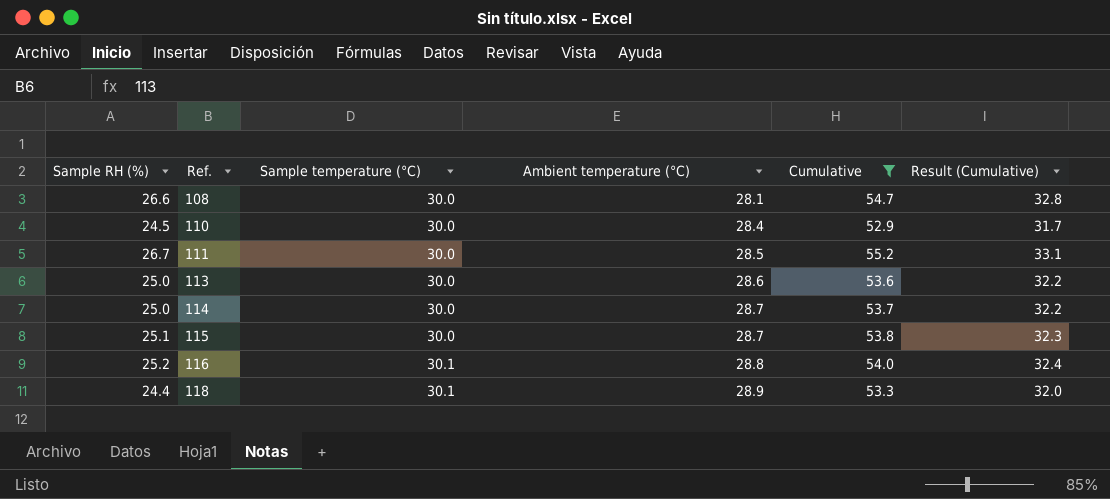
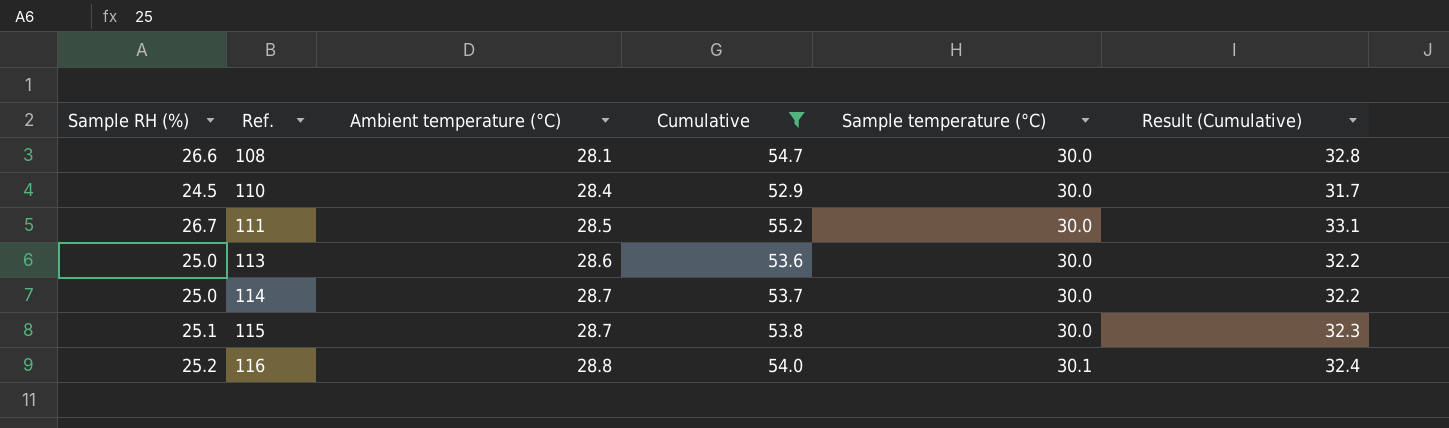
column Sample temperature (°C) | position: 3 -> 5
row 118: 24.4 | 30.1 | 28.9 | 53.3 | 32.0 -> none

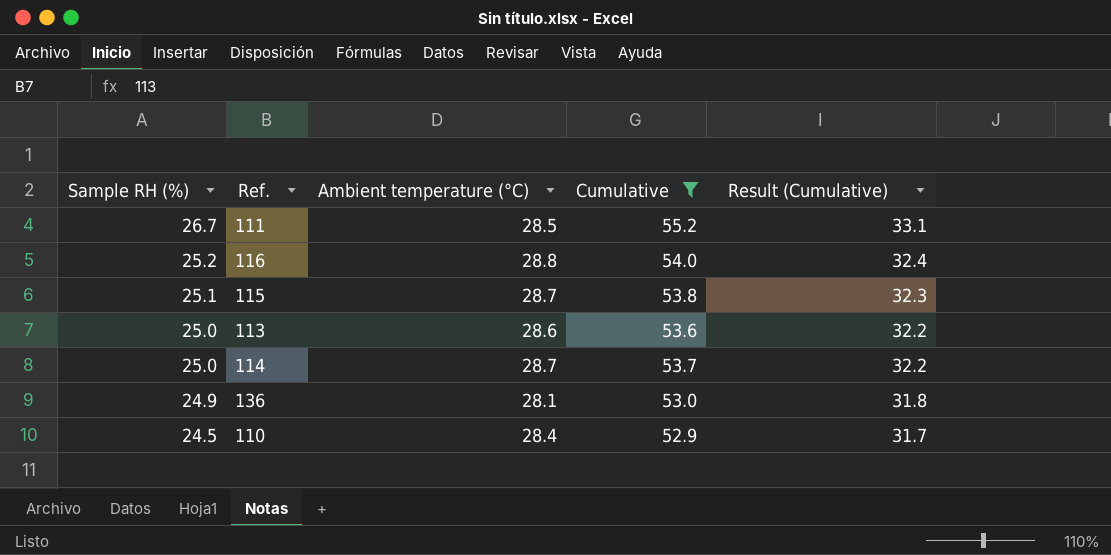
row order: Ref. ascending -> Sample RH (%) descending
column Sample temperature (°C) | position: 5 -> none
row 108: 26.6 | 28.1 | 54.7 | 30.0 | 32.8 -> none
row 136: none -> 24.9 | 28.1 | 53.0 | 31.8

